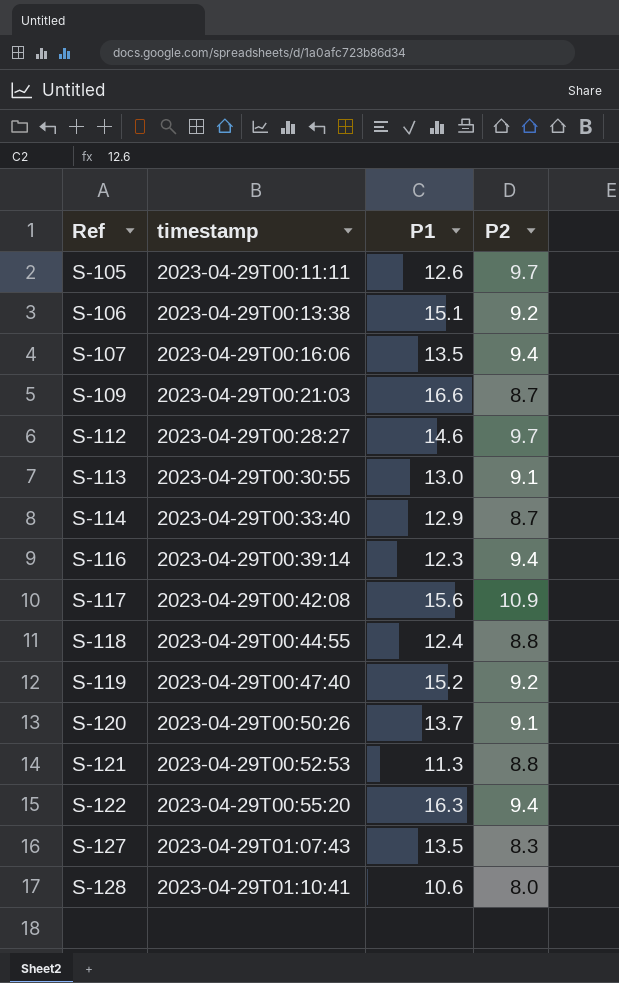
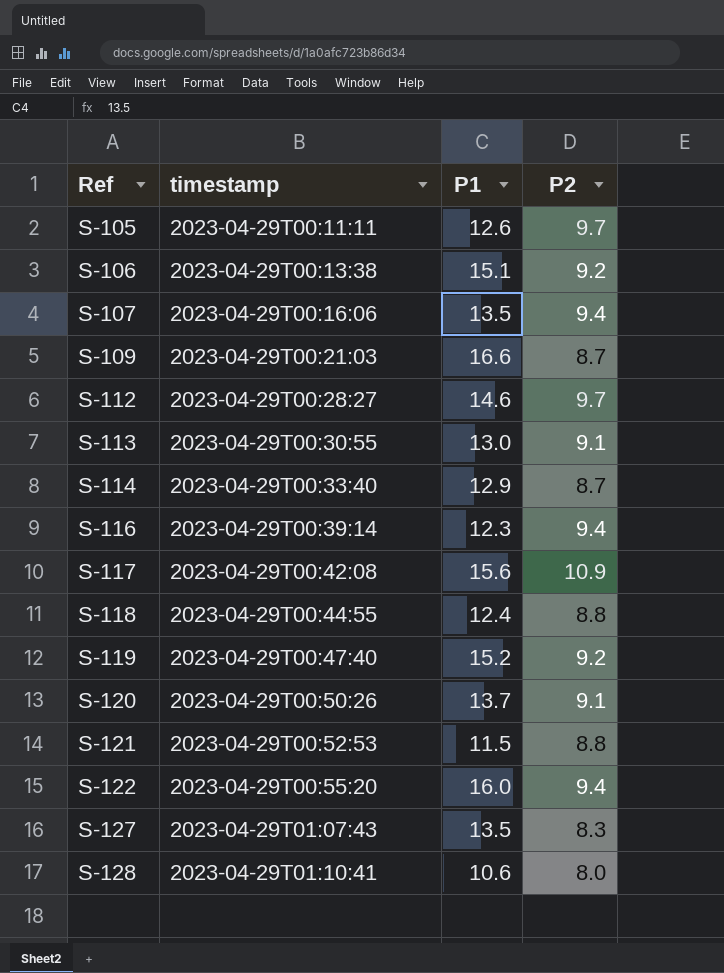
S-121 | P1: 11.3 -> 11.5
S-122 | P1: 16.3 -> 16.0

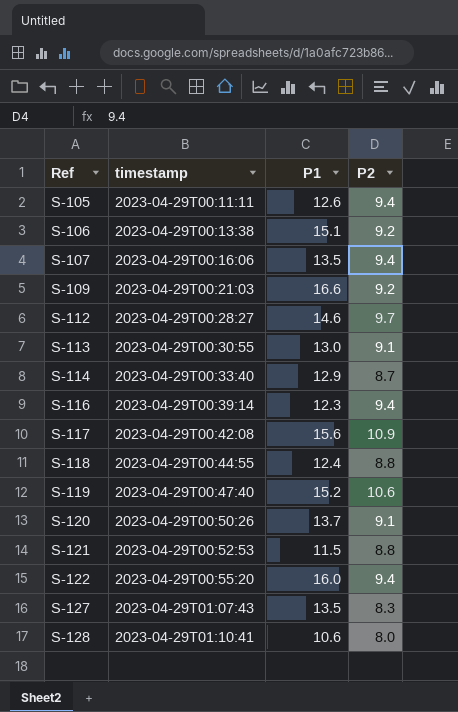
S-105 | P2: 9.7 -> 9.4
S-109 | P2: 8.7 -> 9.2
S-119 | P2: 9.2 -> 10.6

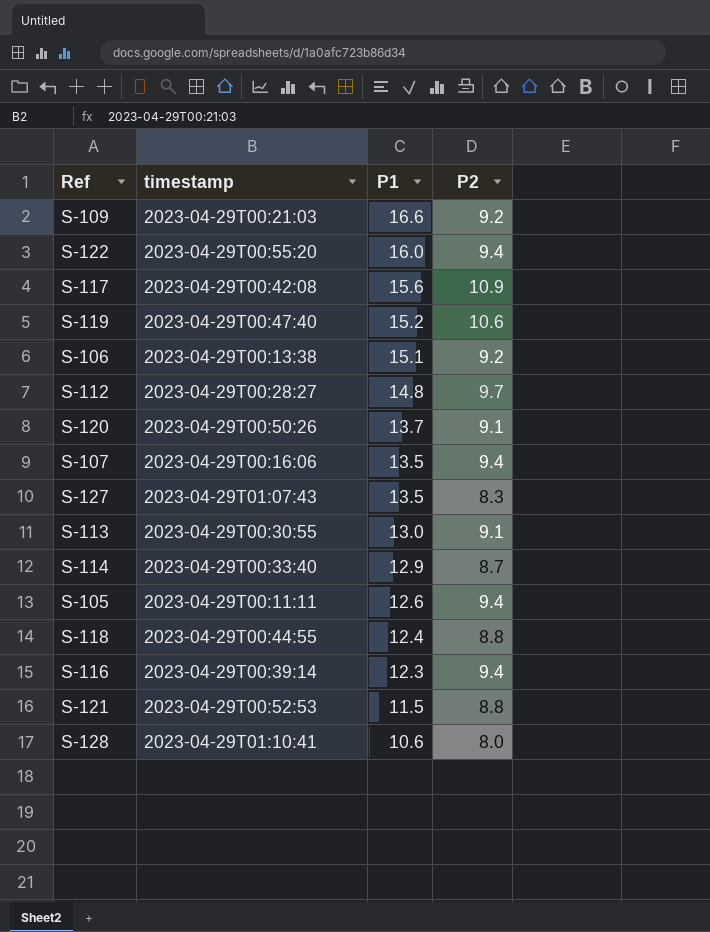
row order: Ref ascending -> P1 descending
S-112 | P1: 14.6 -> 14.8

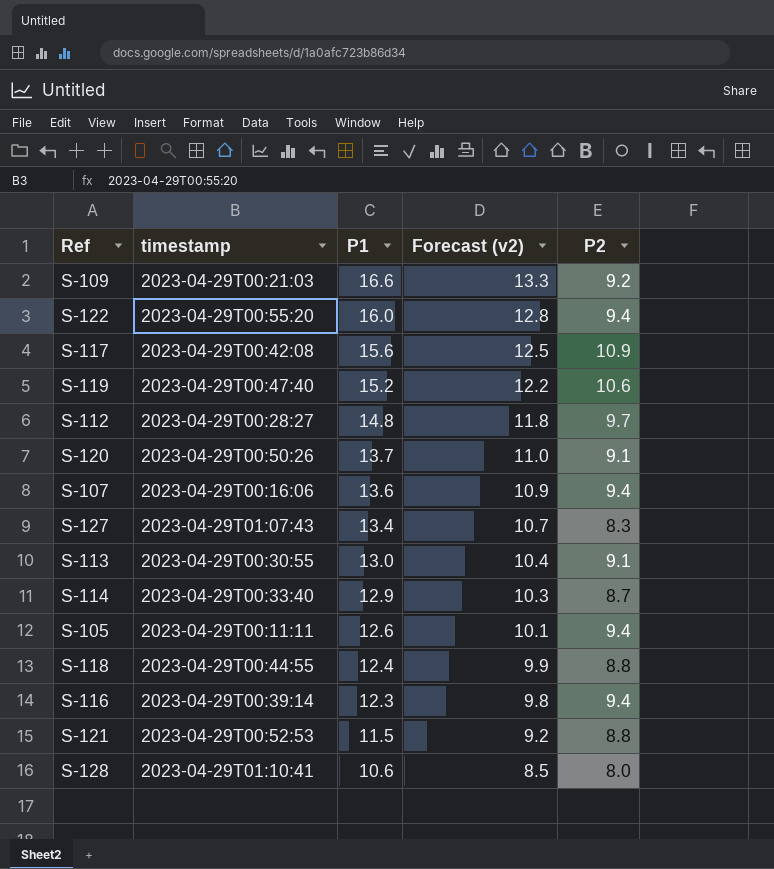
column Forecast (v2) | formula: none -> [P1] * 0.8
row S-106: 2023-04-29T00:13:38 | 15.1 | 9.2 -> none
S-107 | P1: 13.5 -> 13.6
S-127 | P1: 13.5 -> 13.4

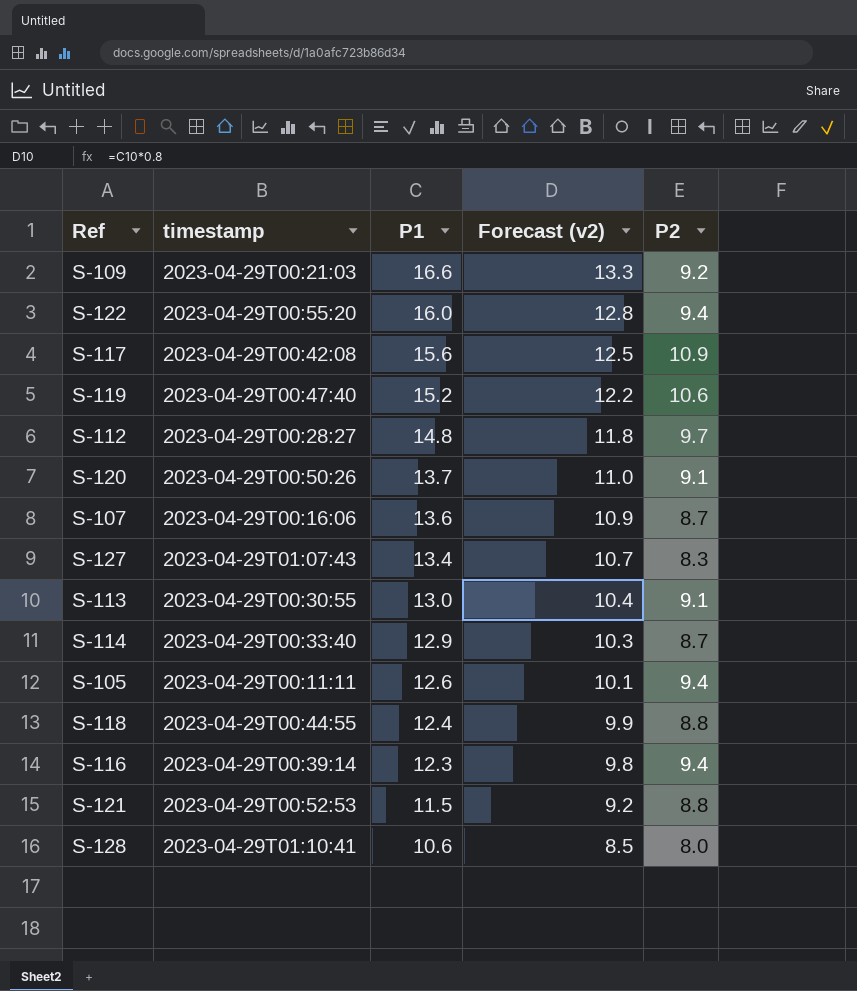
S-107 | P2: 9.4 -> 8.7

